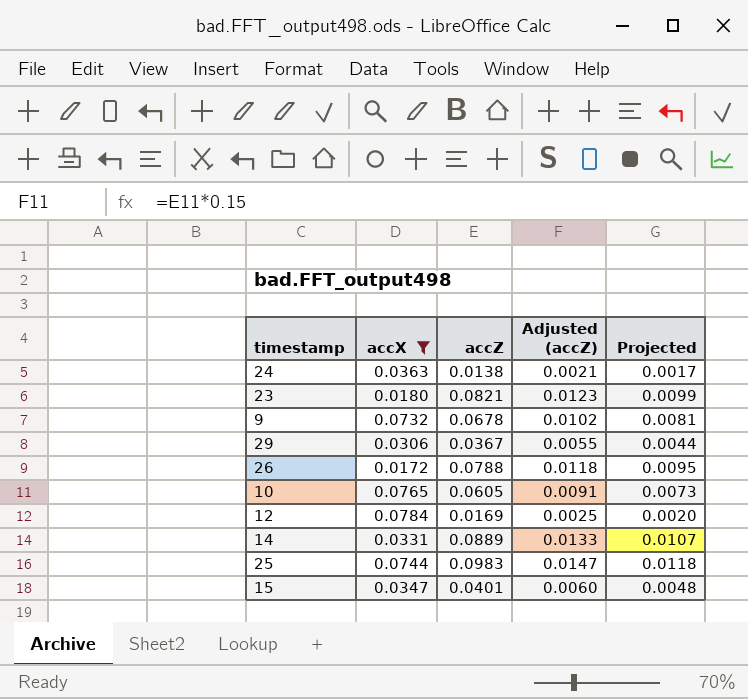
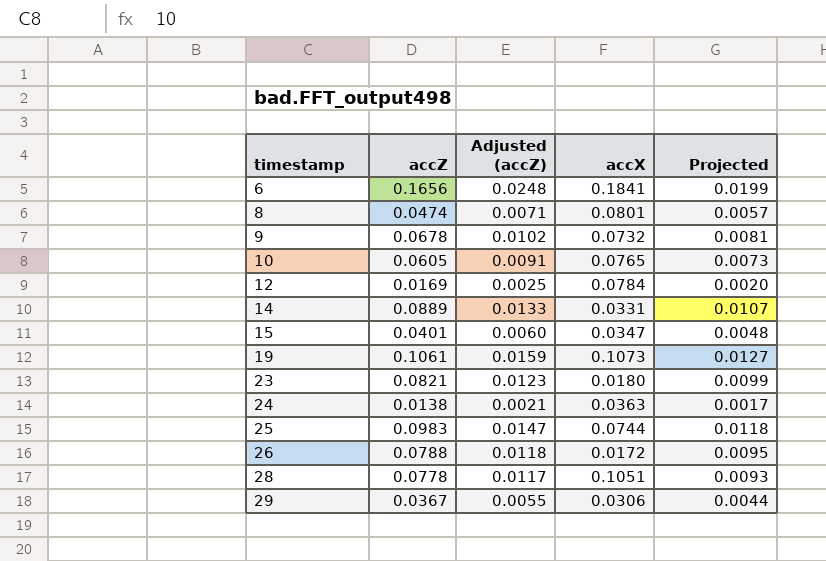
filter: accX <= 0.0784 -> none
row order: none -> timestamp ascending
column accX | position: 2 -> 4

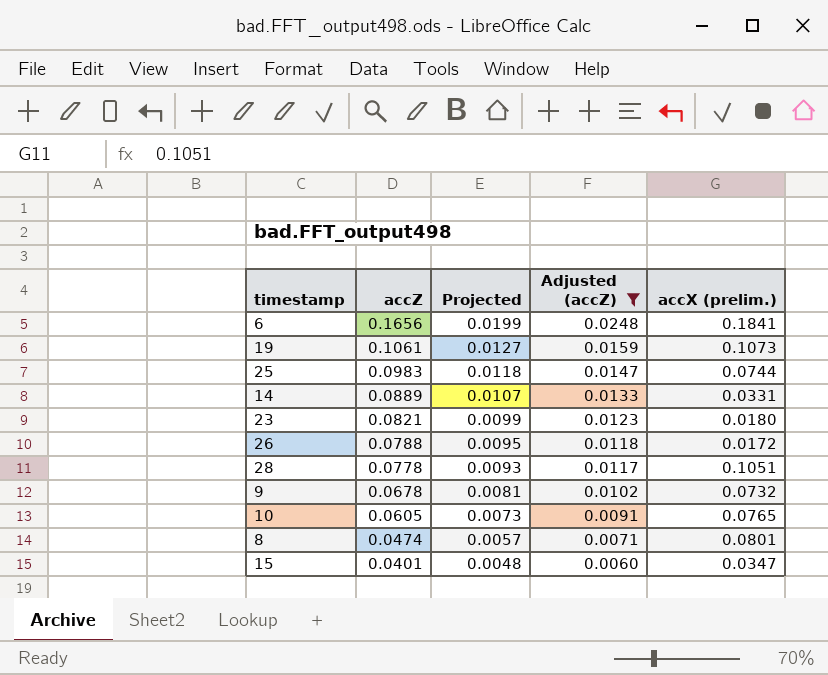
filter: none -> Adjusted (accZ) >= 0.0060
row order: timestamp ascending -> accZ descending
column Projected | position: 5 -> 3
column name: accX -> accX (prelim.)

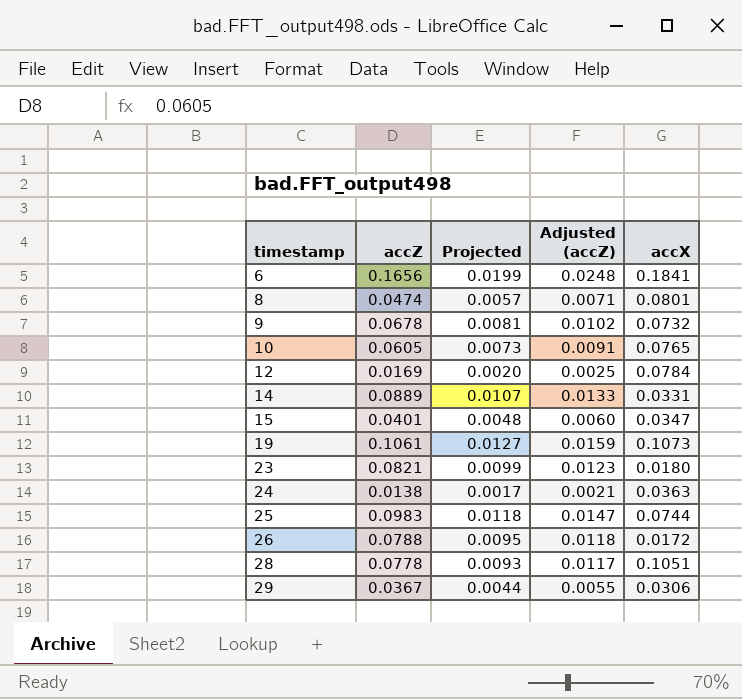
filter: Adjusted (accZ) >= 0.0060 -> none
row order: accZ descending -> timestamp ascending
column name: accX (prelim.) -> accX

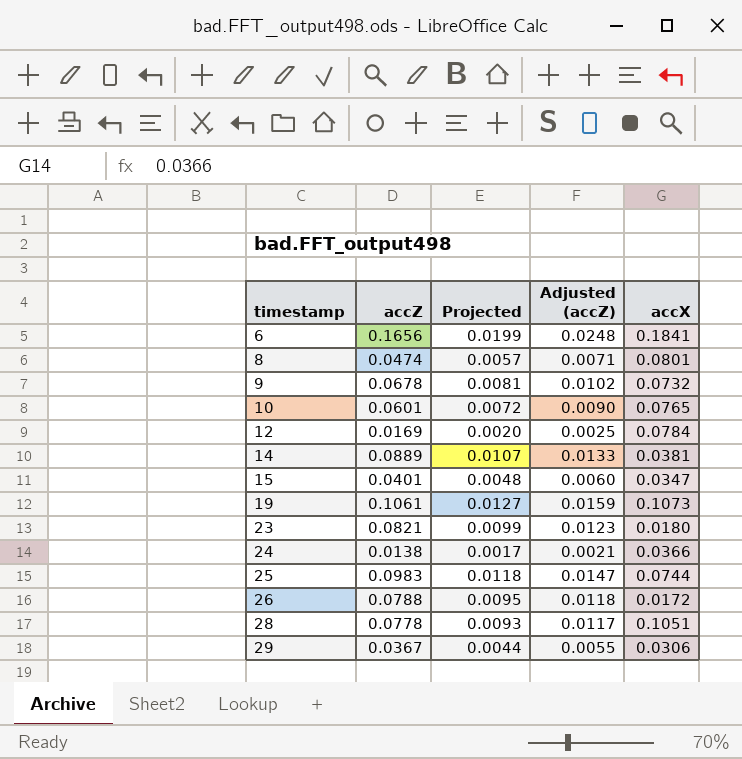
10 | accZ: 0.0605 -> 0.0601
10 | Projected: 0.0073 -> 0.0072
10 | Adjusted (accZ): 0.0091 -> 0.0090
14 | accX: 0.0331 -> 0.0381
24 | accX: 0.0363 -> 0.0366

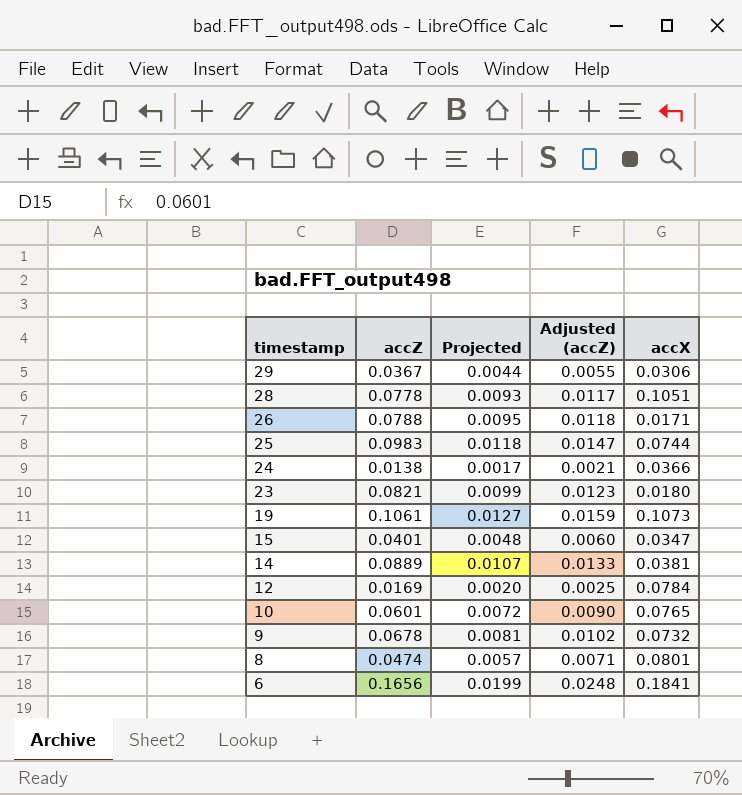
row order: timestamp ascending -> timestamp descending
26 | accX: 0.0172 -> 0.0171

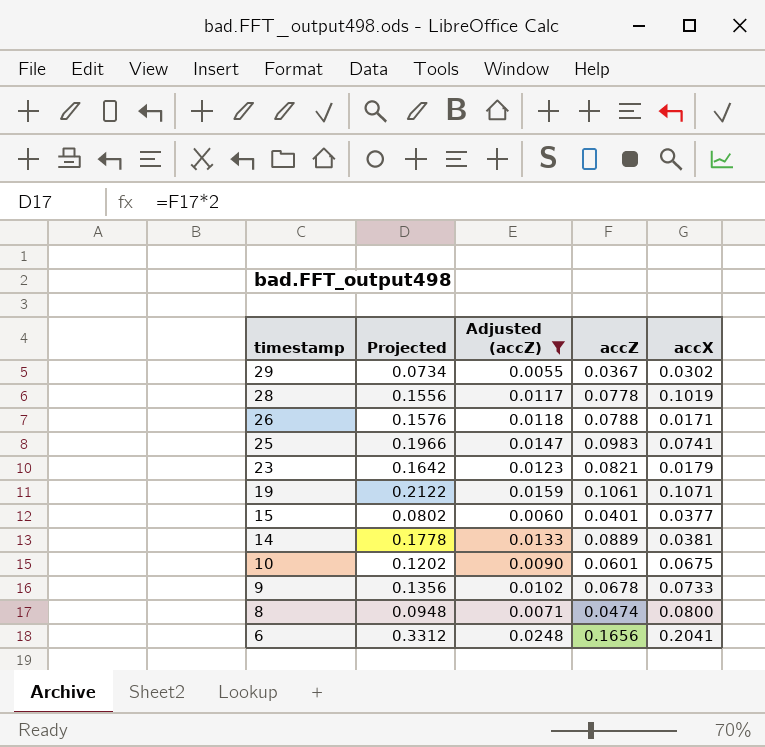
filter: none -> Adjusted (accZ) >= 0.0055
column Projected | formula: [accZ] * 0.12 -> [accZ] * 2
column accZ | position: 2 -> 4
29 | accX: 0.0306 -> 0.0302
28 | accX: 0.1051 -> 0.1019
25 | accX: 0.0744 -> 0.0741
23 | accX: 0.0180 -> 0.0179
19 | accX: 0.1073 -> 0.1071
15 | accX: 0.0347 -> 0.0377
10 | accX: 0.0765 -> 0.0675
9 | accX: 0.0732 -> 0.0733
8 | accX: 0.0801 -> 0.0800
6 | accX: 0.1841 -> 0.2041

